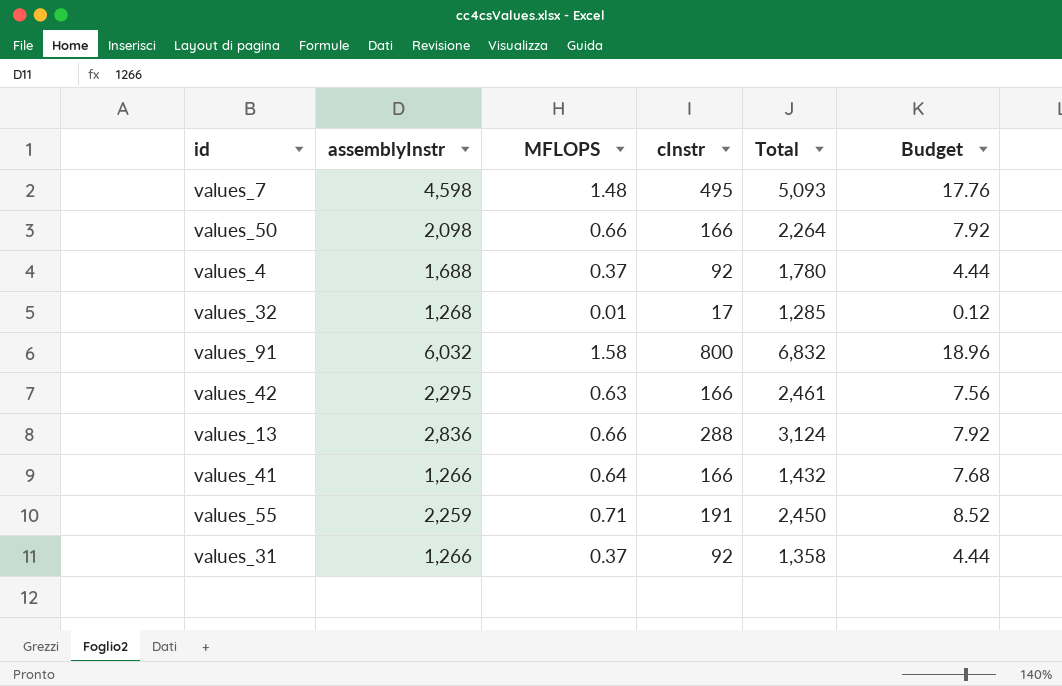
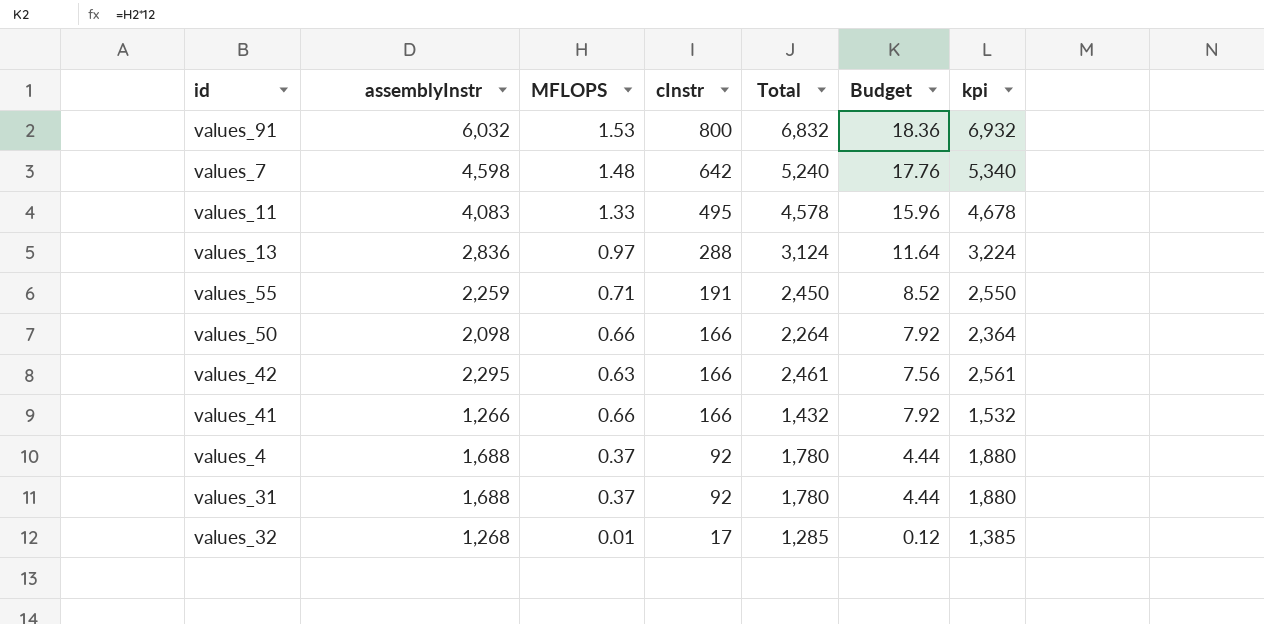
row order: none -> cInstr descending
column kpi | formula: none -> [Total] + 100
values_91 | MFLOPS: 1.58 -> 1.53
values_91 | Budget: 18.96 -> 18.36
values_7 | cInstr: 495 -> 642
values_7 | Total: 5,093 -> 5,240
row values_11: none -> 4,083 | 1.33 | 495 | 4,578 | 15.96 | 4,678
values_13 | MFLOPS: 0.66 -> 0.97
values_13 | Budget: 7.92 -> 11.64
values_41 | MFLOPS: 0.64 -> 0.66
values_41 | Budget: 7.68 -> 7.92
values_31 | assemblyInstr: 1,266 -> 1,688
values_31 | Total: 1,358 -> 1,780

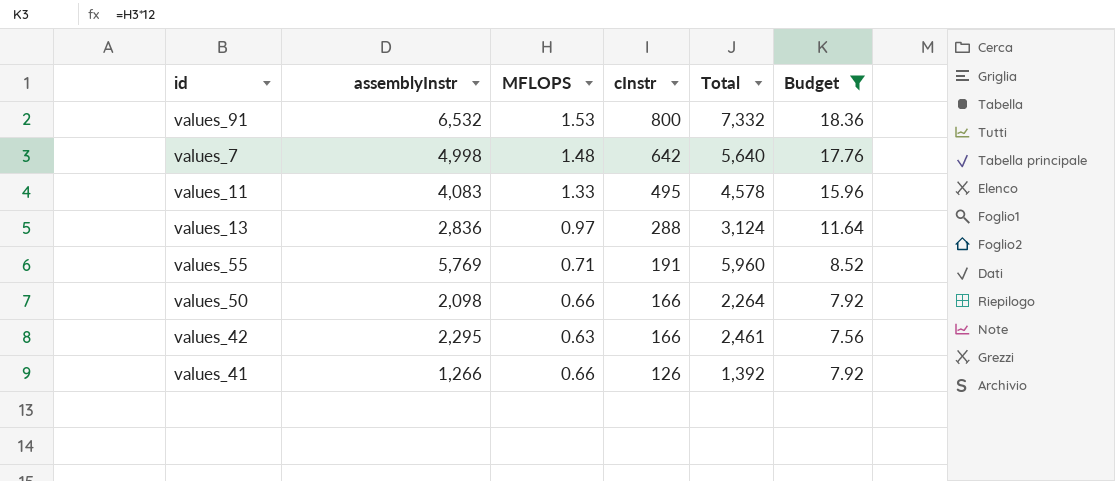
filter: none -> Budget >= 7.56
column kpi | formula: [Total] + 100 -> none
values_91 | assemblyInstr: 6,032 -> 6,532
values_91 | Total: 6,832 -> 7,332
values_7 | assemblyInstr: 4,598 -> 4,998
values_7 | Total: 5,240 -> 5,640
values_55 | assemblyInstr: 2,259 -> 5,769
values_55 | Total: 2,450 -> 5,960
values_41 | cInstr: 166 -> 126
values_41 | Total: 1,432 -> 1,392

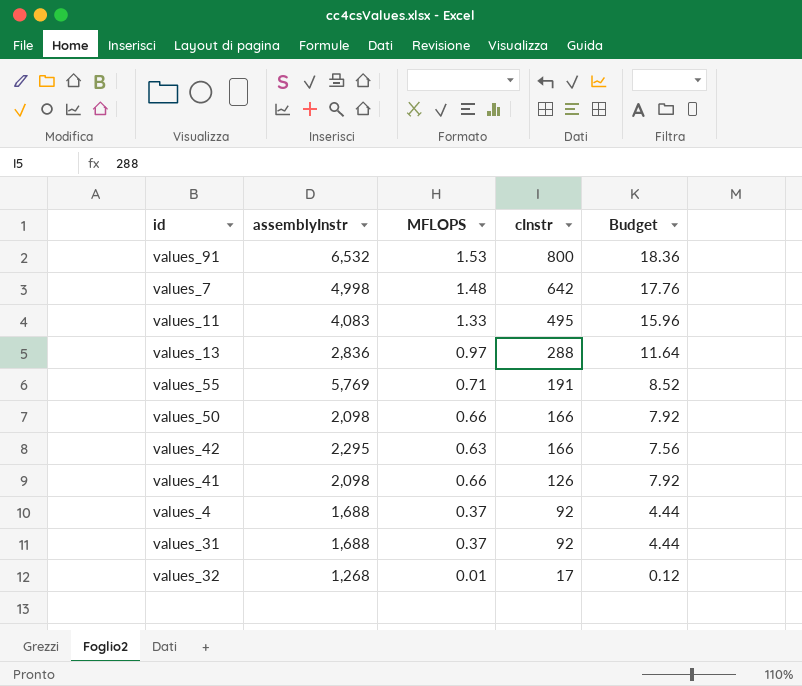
filter: Budget >= 7.56 -> none
column Total | formula: [assemblyInstr] + [cInstr] -> none
values_41 | assemblyInstr: 1,266 -> 2,098

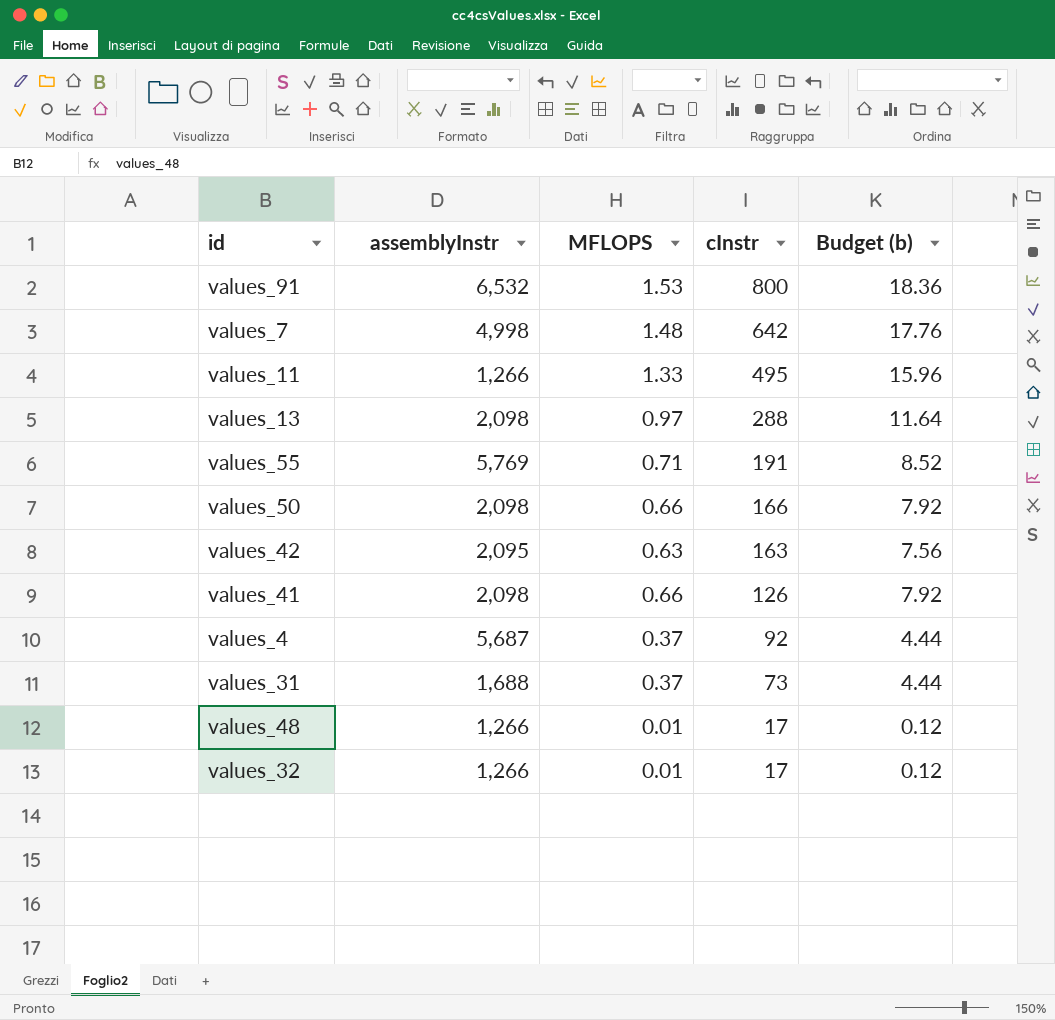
column name: Budget -> Budget (b)
values_11 | assemblyInstr: 4,083 -> 1,266
values_13 | assemblyInstr: 2,836 -> 2,098
values_42 | assemblyInstr: 2,295 -> 2,095
values_42 | cInstr: 166 -> 163
values_4 | assemblyInstr: 1,688 -> 5,687
values_31 | cInstr: 92 -> 73
row values_48: none -> 1,266 | 0.01 | 17 | 0.12
values_32 | assemblyInstr: 1,268 -> 1,266

